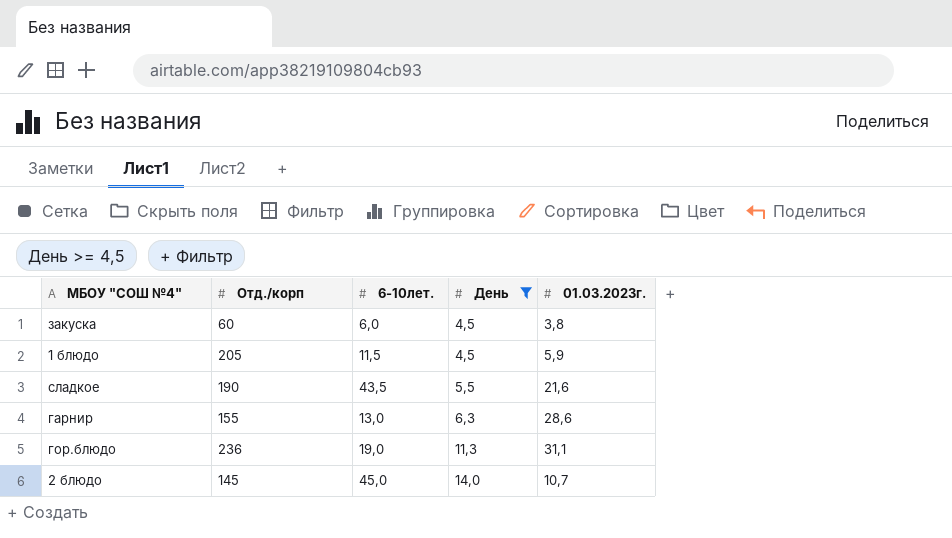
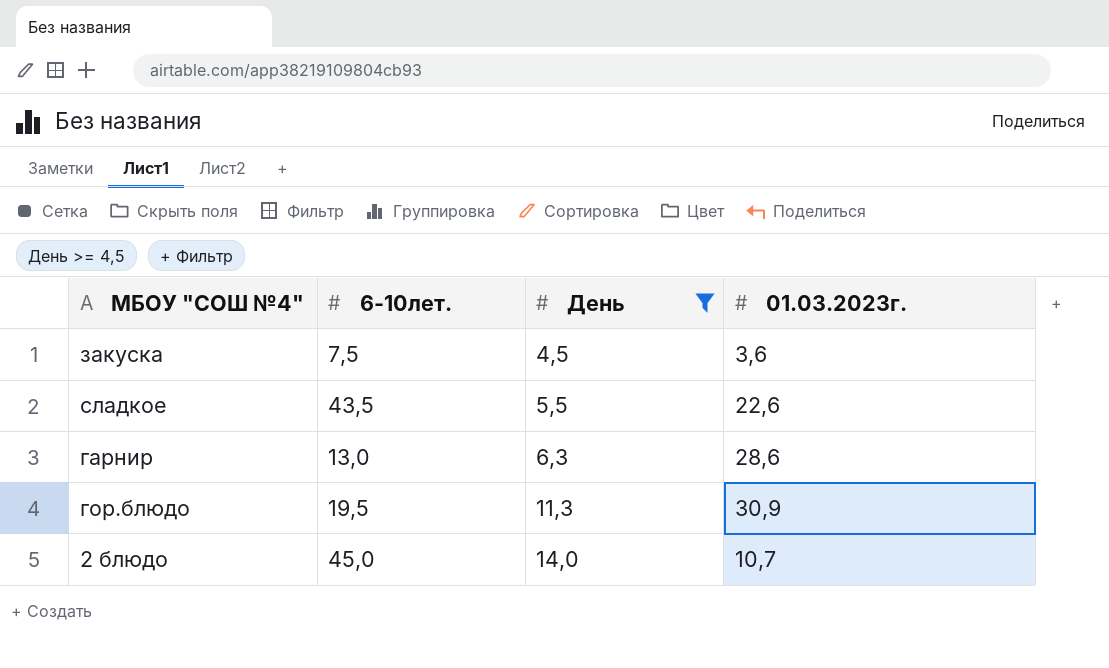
column Отд./корп | position: 2 -> none
row 1 блюдо: 205 | 11,5 | 4,5 | 5,9 -> none
закуска | 6-10лет.: 6,0 -> 7,5
закуска | 01.03.2023г.: 3,8 -> 3,6
сладкое | 01.03.2023г.: 21,6 -> 22,6
гор.блюдо | 6-10лет.: 19,0 -> 19,5
гор.блюдо | 01.03.2023г.: 31,1 -> 30,9

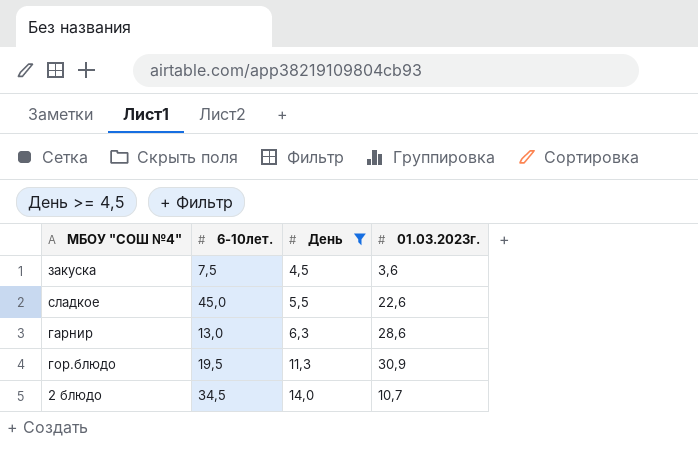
сладкое | 6-10лет.: 43,5 -> 45,0
2 блюдо | 6-10лет.: 45,0 -> 34,5

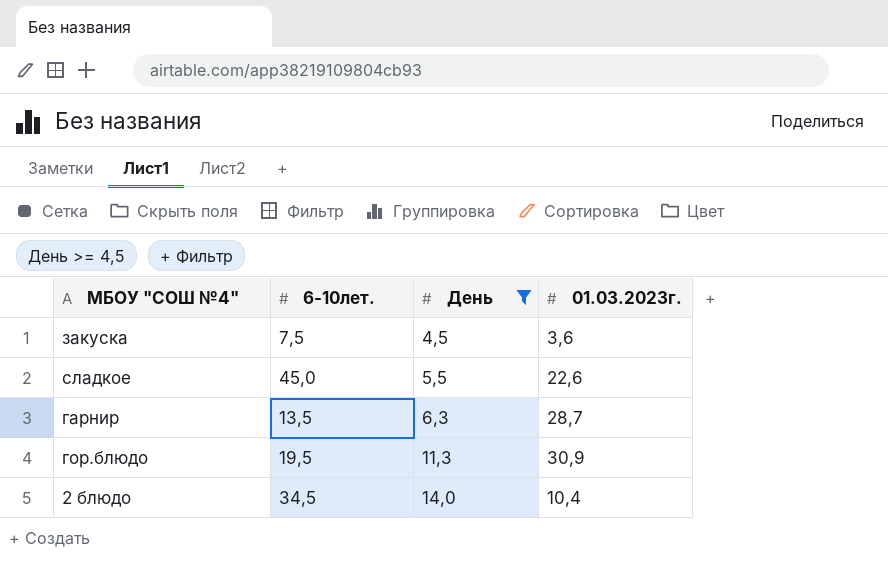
гарнир | 6-10лет.: 13,0 -> 13,5
гарнир | 01.03.2023г.: 28,6 -> 28,7
2 блюдо | 01.03.2023г.: 10,7 -> 10,4

